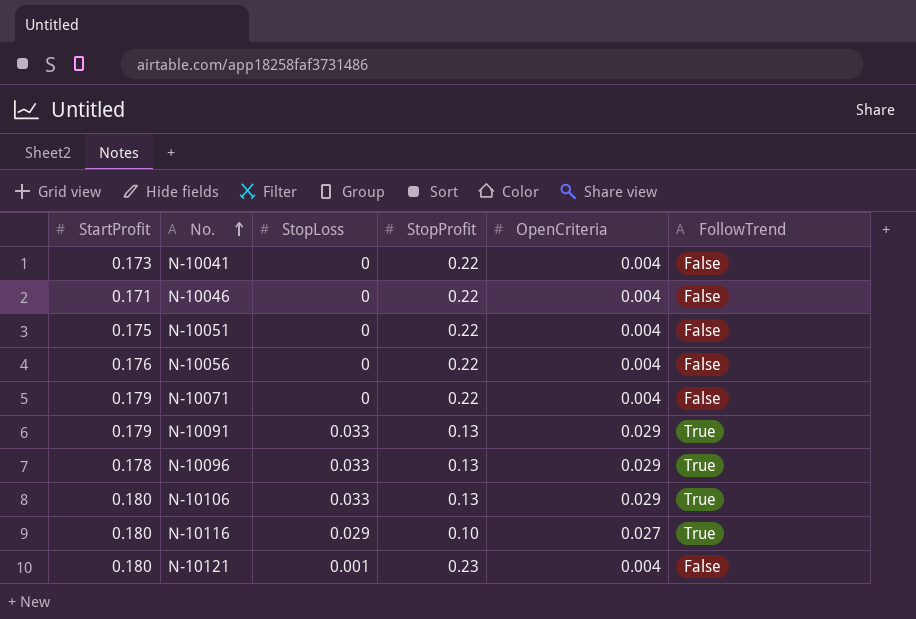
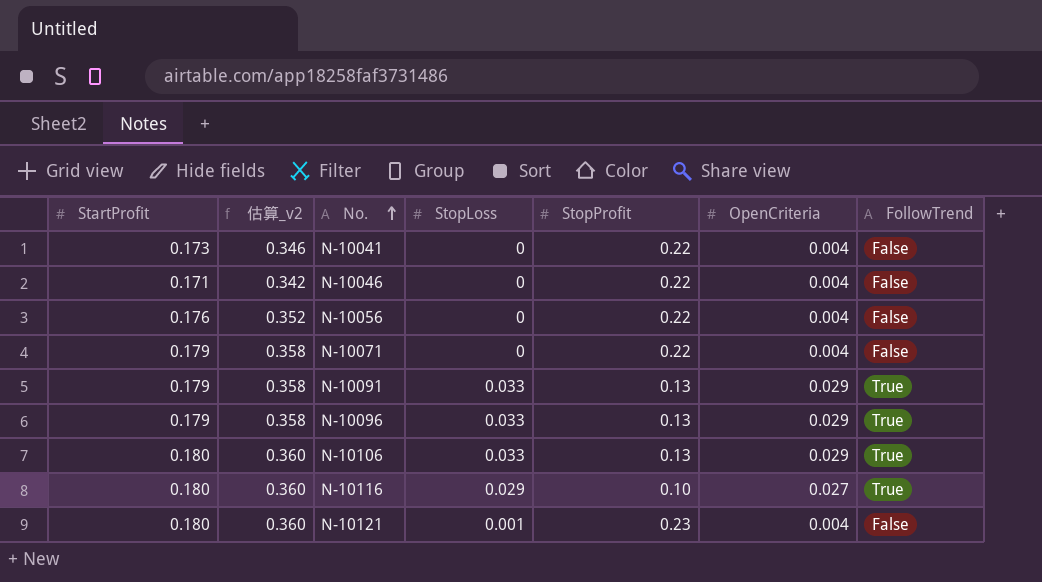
column 估算_v2 | formula: none -> [StartProfit] * 2
row N-10051: 0.175 | 0 | 0.22 | 0.004 | False -> none
N-10096 | StartProfit: 0.178 -> 0.179

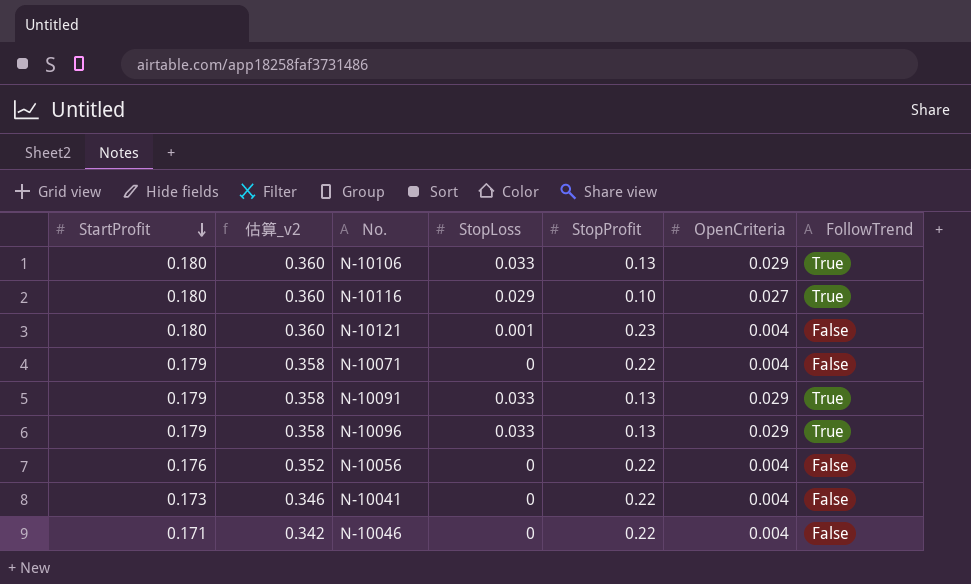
row order: No. ascending -> StartProfit descending

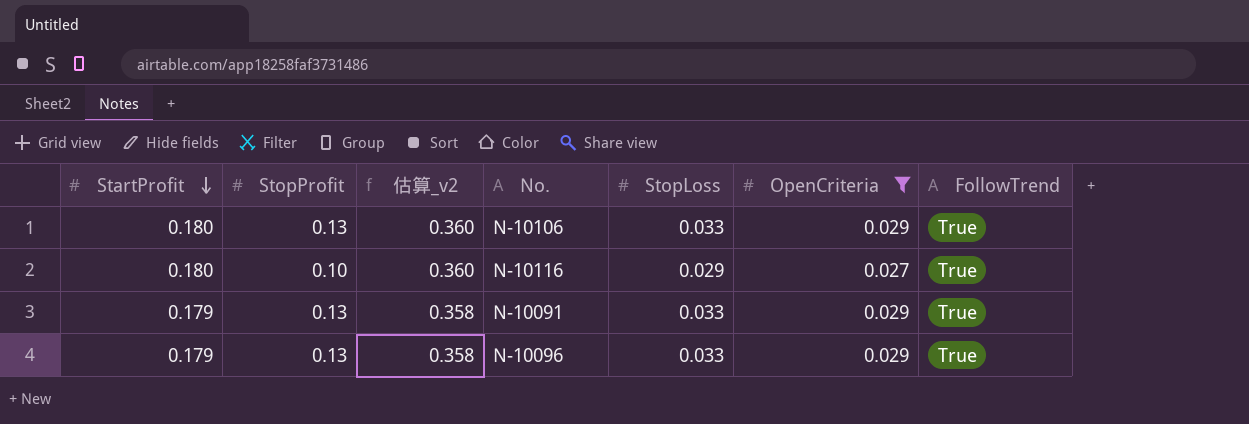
filter: none -> OpenCriteria != 0.004
column StopProfit | position: 5 -> 2

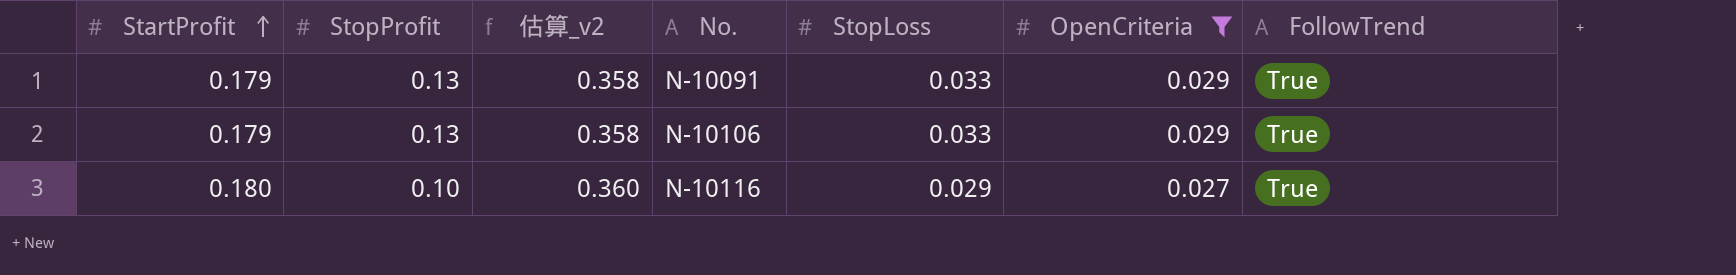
row order: StartProfit descending -> StartProfit ascending
row N-10096: 0.179 | 0.13 | 0.358 | 0.033 | 0.029 | True -> none
N-10106 | StartProfit: 0.180 -> 0.179
N-10106 | 估算_v2: 0.360 -> 0.358

